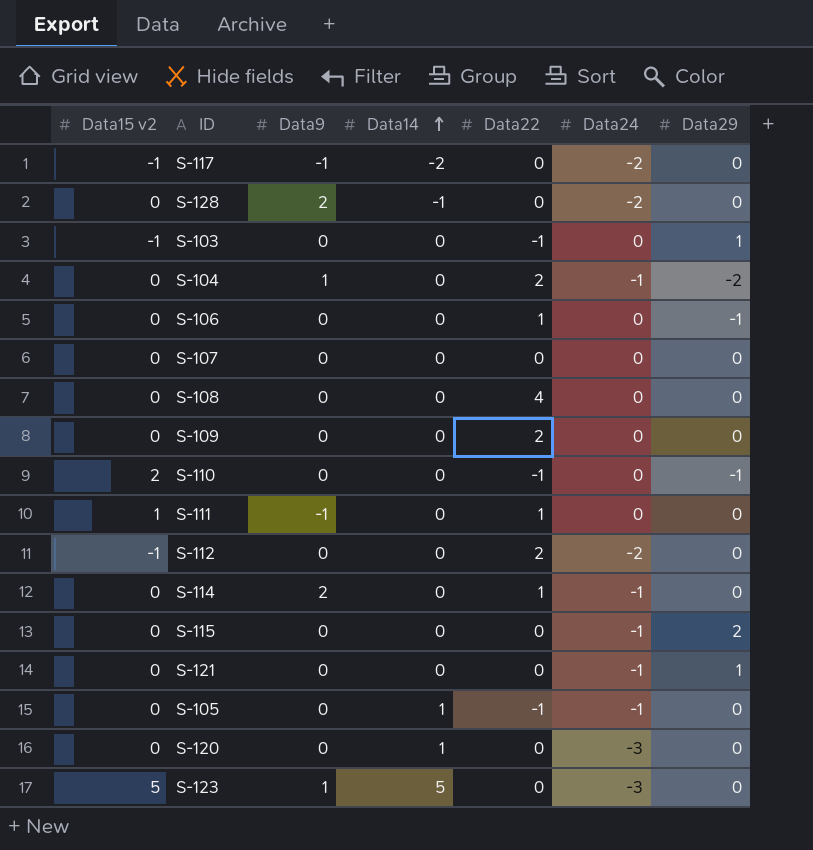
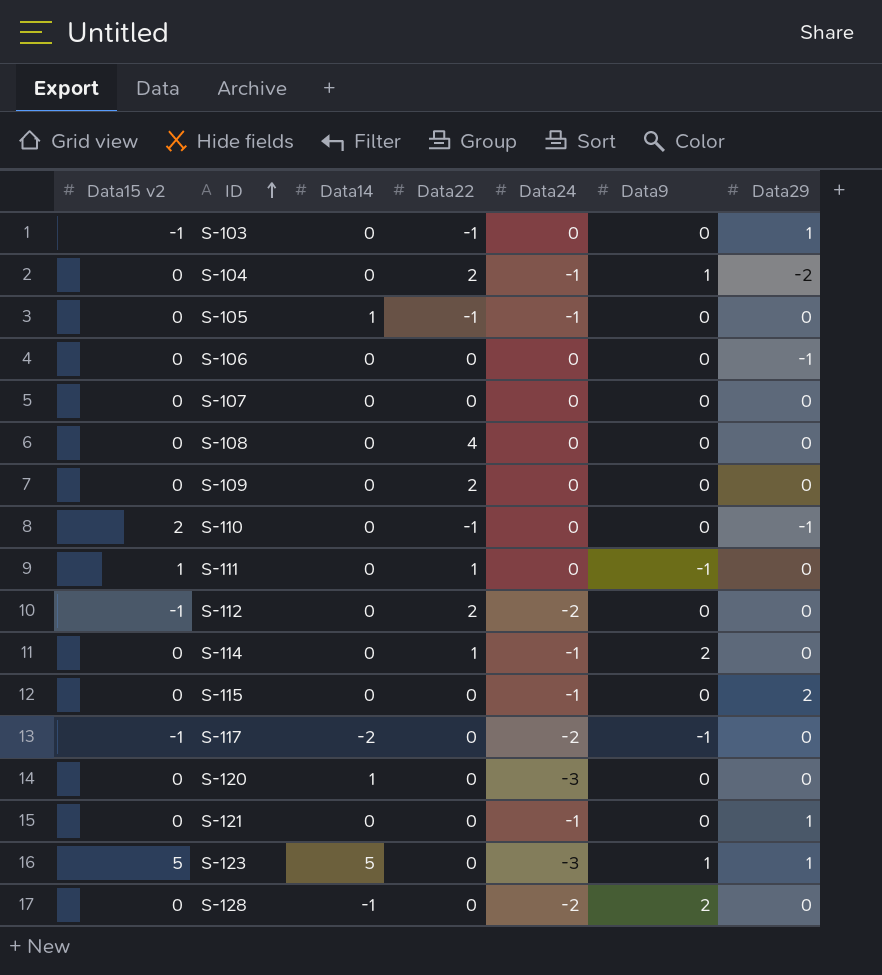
row order: Data14 ascending -> ID ascending
column Data9 | position: 3 -> 6
S-106 | Data22: 1 -> 0
S-123 | Data29: 0 -> 1

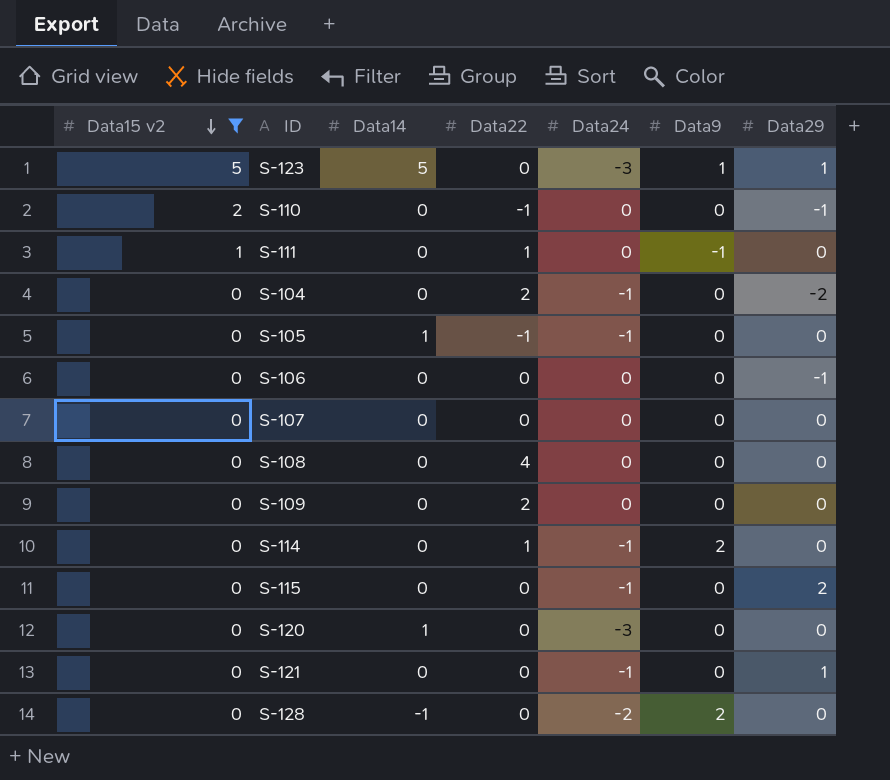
filter: none -> Data15 v2 != -1
row order: ID ascending -> Data15 v2 descending
S-104 | Data9: 1 -> 0

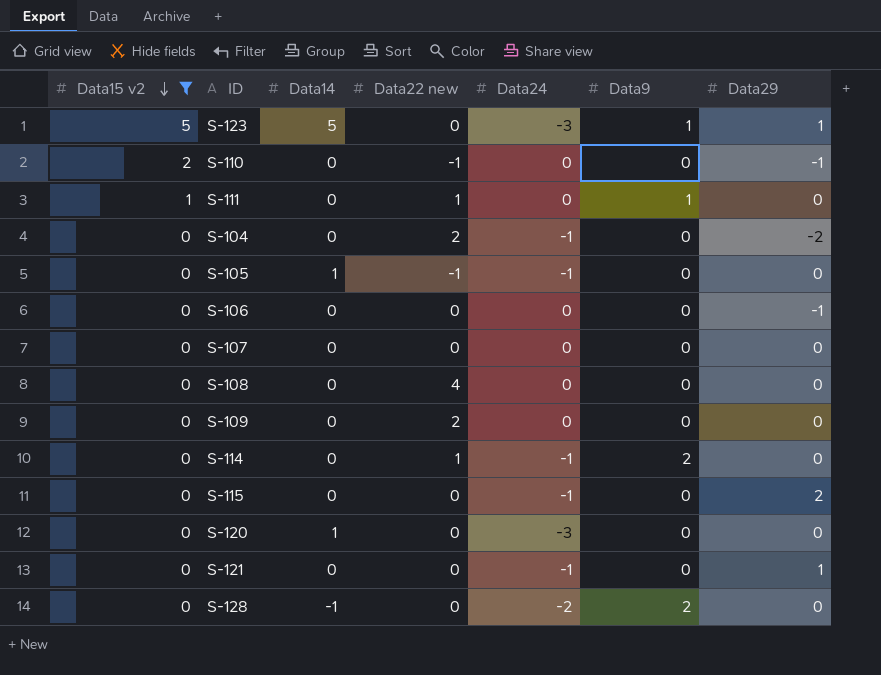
column name: Data22 -> Data22 new
S-111 | Data9: -1 -> 1

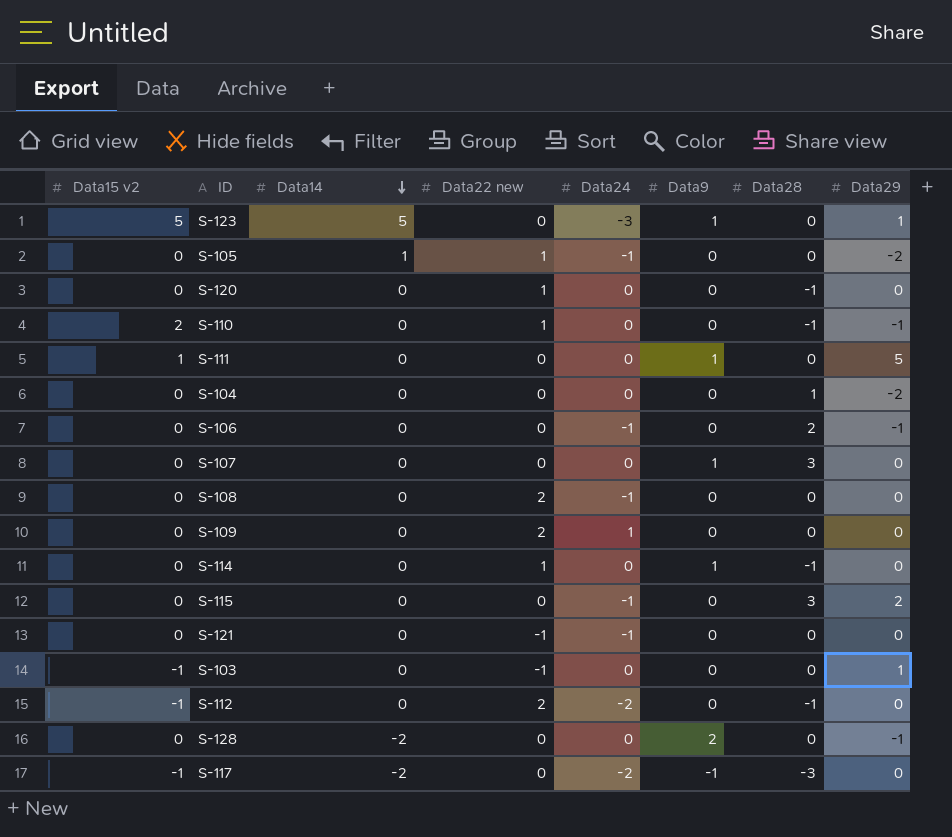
filter: Data15 v2 != -1 -> none
row order: Data15 v2 descending -> Data14 descending
column Data28 | position: none -> 7
S-105 | Data22 new: -1 -> 1
S-105 | Data29: 0 -> -2
S-120 | Data14: 1 -> 0
S-120 | Data22 new: 0 -> 1
S-120 | Data24: -3 -> 0
S-110 | Data22 new: -1 -> 1
S-111 | Data22 new: 1 -> 0
S-111 | Data29: 0 -> 5
S-104 | Data22 new: 2 -> 0
S-104 | Data24: -1 -> 0
S-106 | Data24: 0 -> -1
S-107 | Data9: 0 -> 1
S-108 | Data22 new: 4 -> 2
S-108 | Data24: 0 -> -1
S-109 | Data24: 0 -> 1
S-114 | Data24: -1 -> 0
S-114 | Data9: 2 -> 1
S-121 | Data22 new: 0 -> -1
S-121 | Data29: 1 -> 0
S-128 | Data14: -1 -> -2
S-128 | Data24: -2 -> 0
S-128 | Data29: 0 -> -1

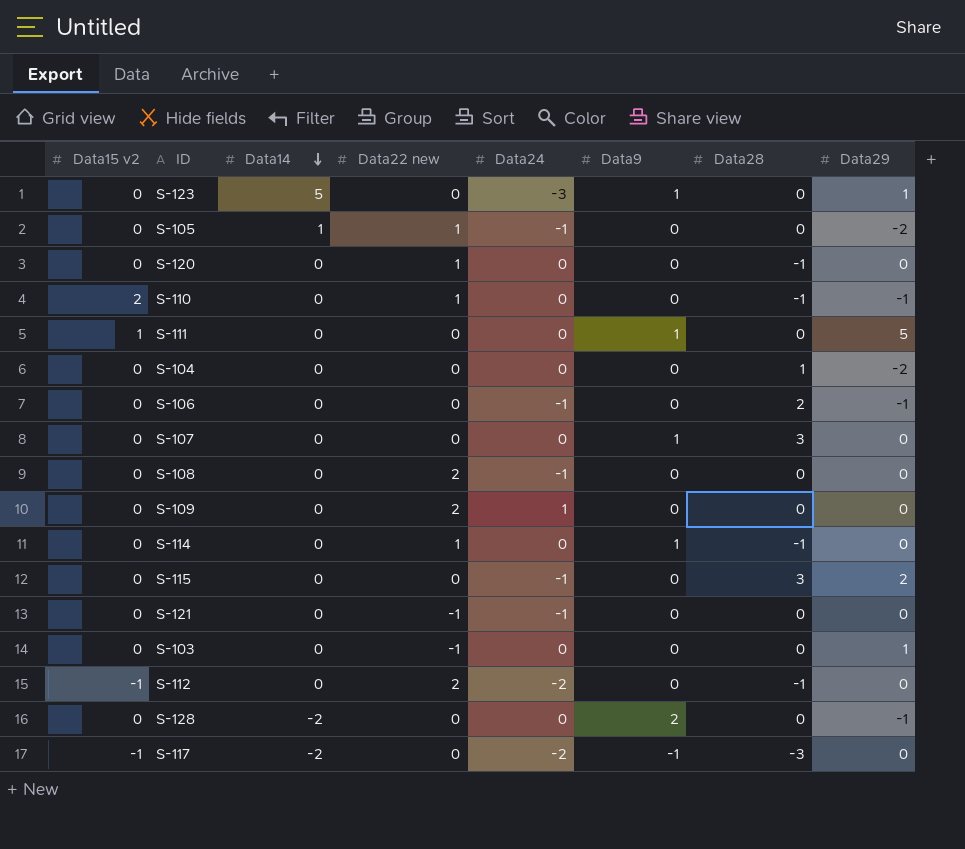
S-123 | Data15 v2: 5 -> 0
S-103 | Data15 v2: -1 -> 0

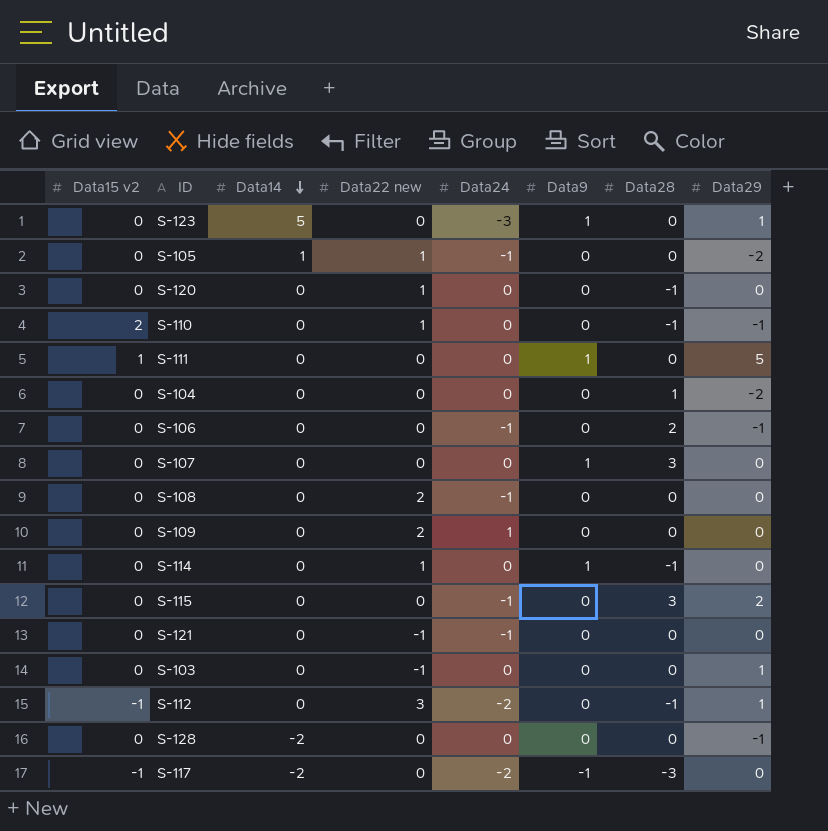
S-112 | Data22 new: 2 -> 3
S-112 | Data29: 0 -> 1
S-128 | Data9: 2 -> 0

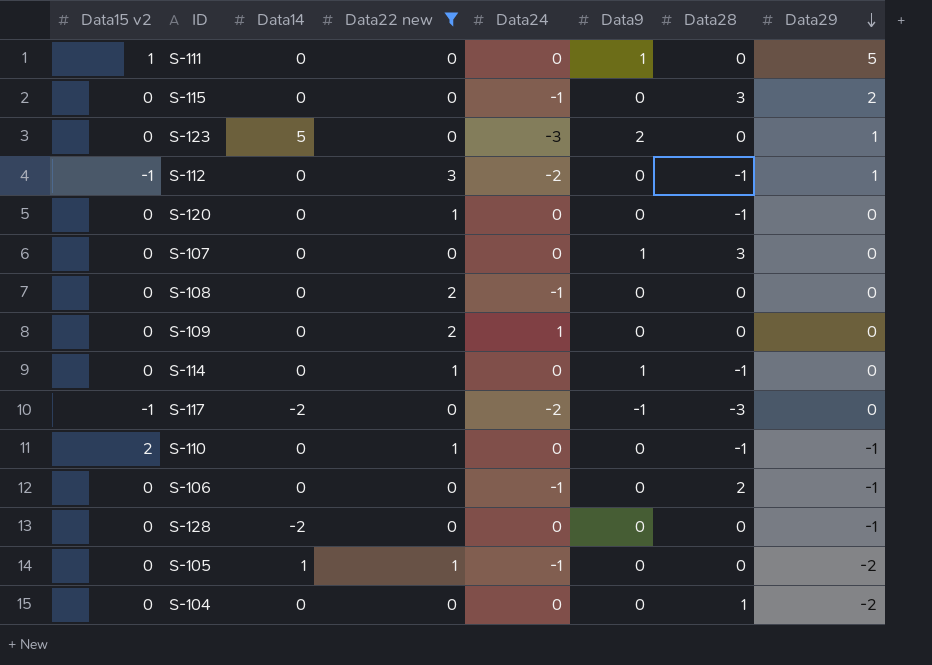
filter: none -> Data22 new != -1
row order: Data14 descending -> Data29 descending
S-123 | Data9: 1 -> 2

